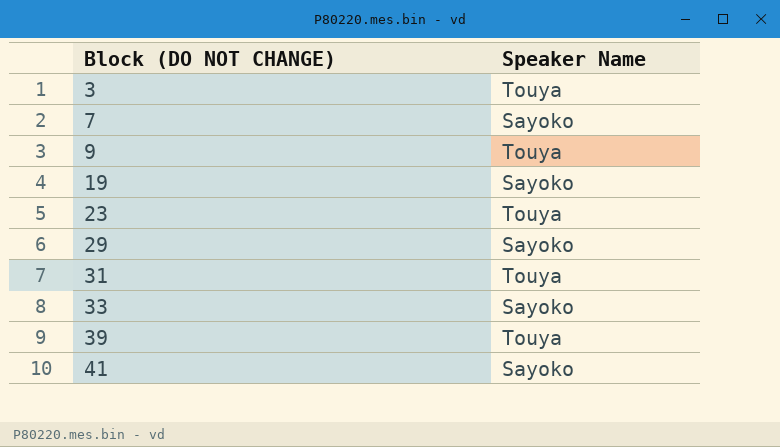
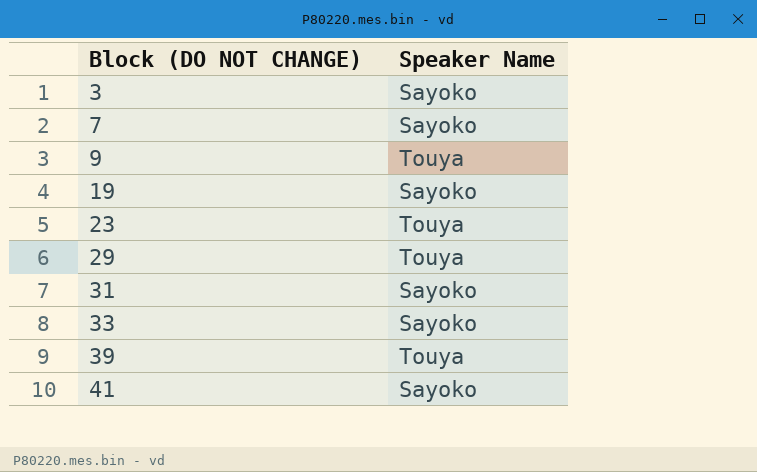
3 | Speaker Name: Touya -> Sayoko
29 | Speaker Name: Sayoko -> Touya
31 | Speaker Name: Touya -> Sayoko

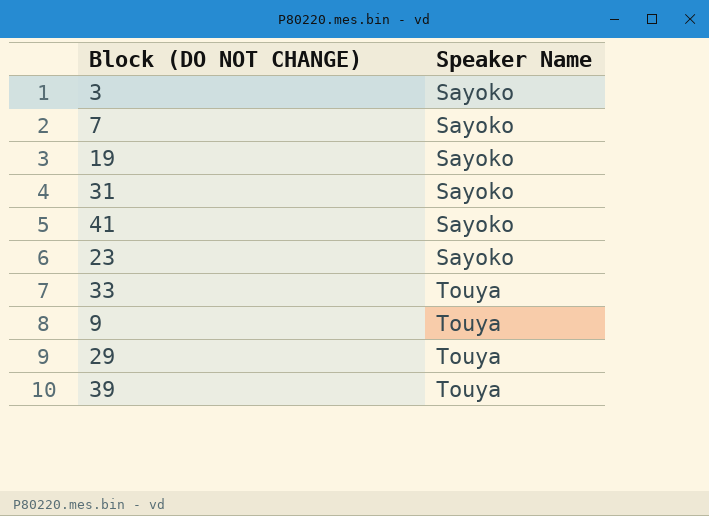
row order: Block (DO NOT CHANGE) ascending -> Speaker Name ascending
23 | Speaker Name: Touya -> Sayoko
33 | Speaker Name: Sayoko -> Touya

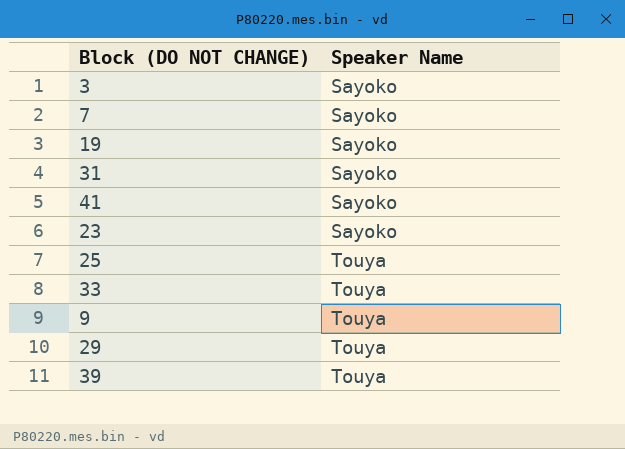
row 25: none -> Touya

